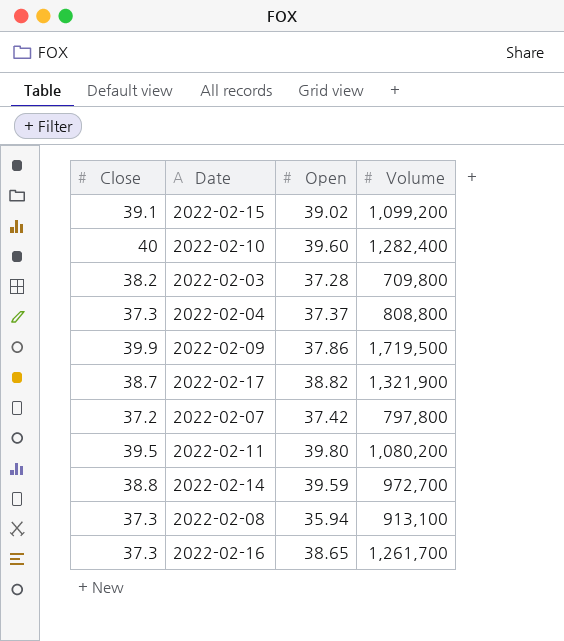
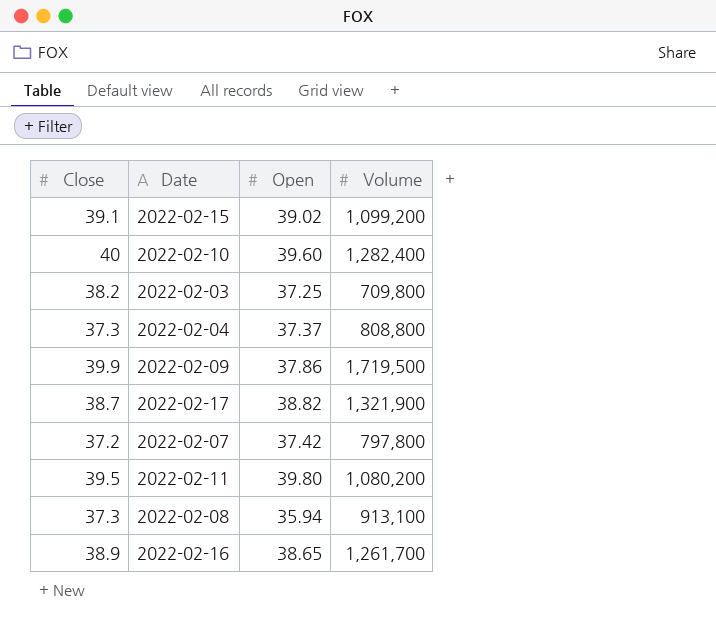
row 2022-02-14: 38.8 | 39.59 | 972,700 -> none
2022-02-03 | Open: 37.28 -> 37.25
2022-02-16 | Close: 37.3 -> 38.9

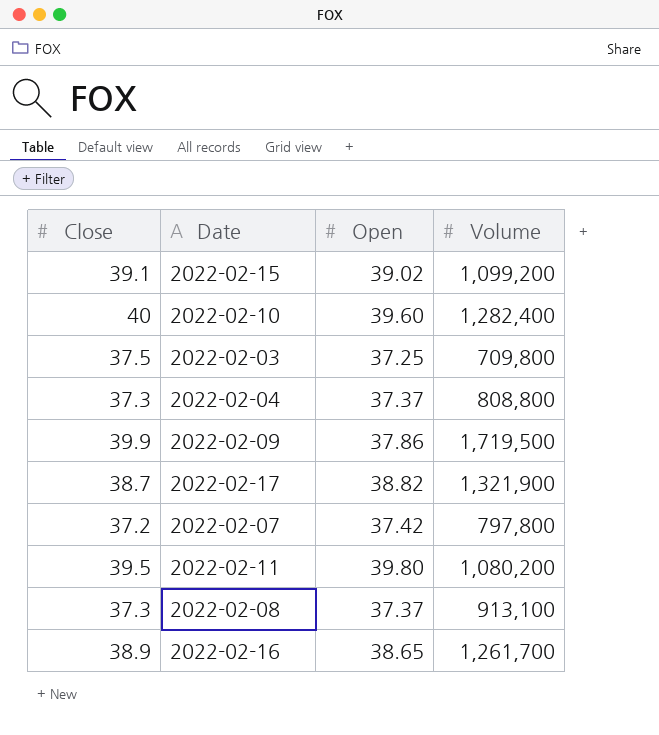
2022-02-03 | Close: 38.2 -> 37.5
2022-02-08 | Open: 35.94 -> 37.37

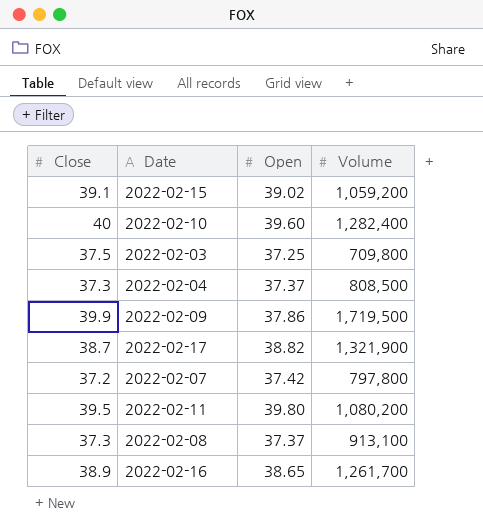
2022-02-15 | Volume: 1,099,200 -> 1,059,200
2022-02-04 | Volume: 808,800 -> 808,500

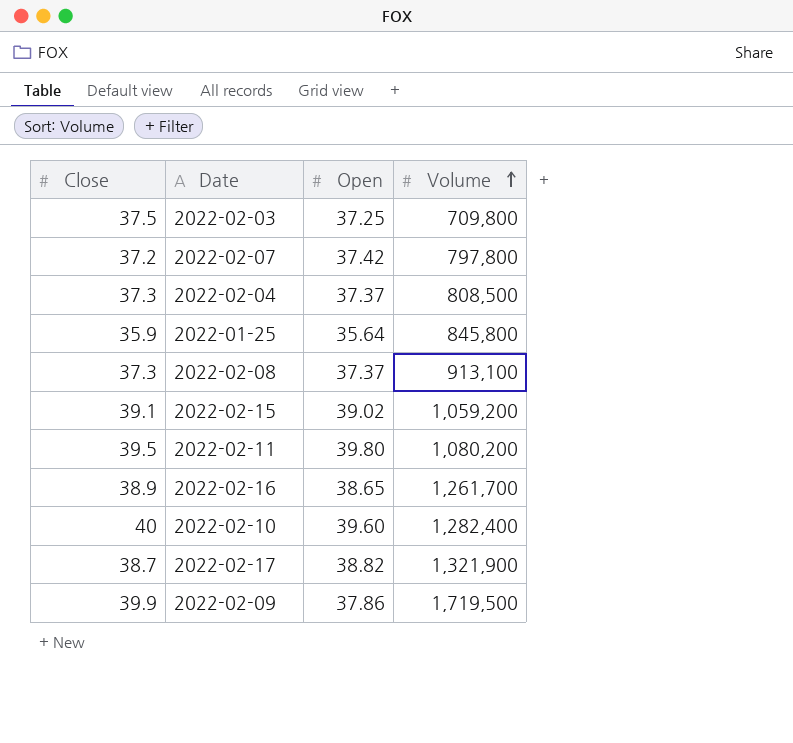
row order: none -> Volume ascending
row 2022-01-25: none -> 35.9 | 35.64 | 845,800

